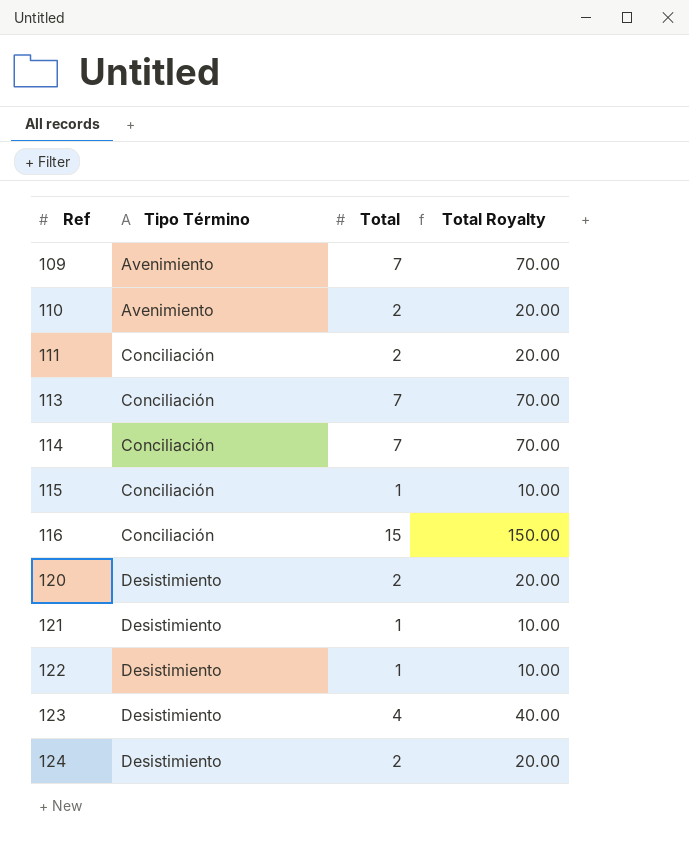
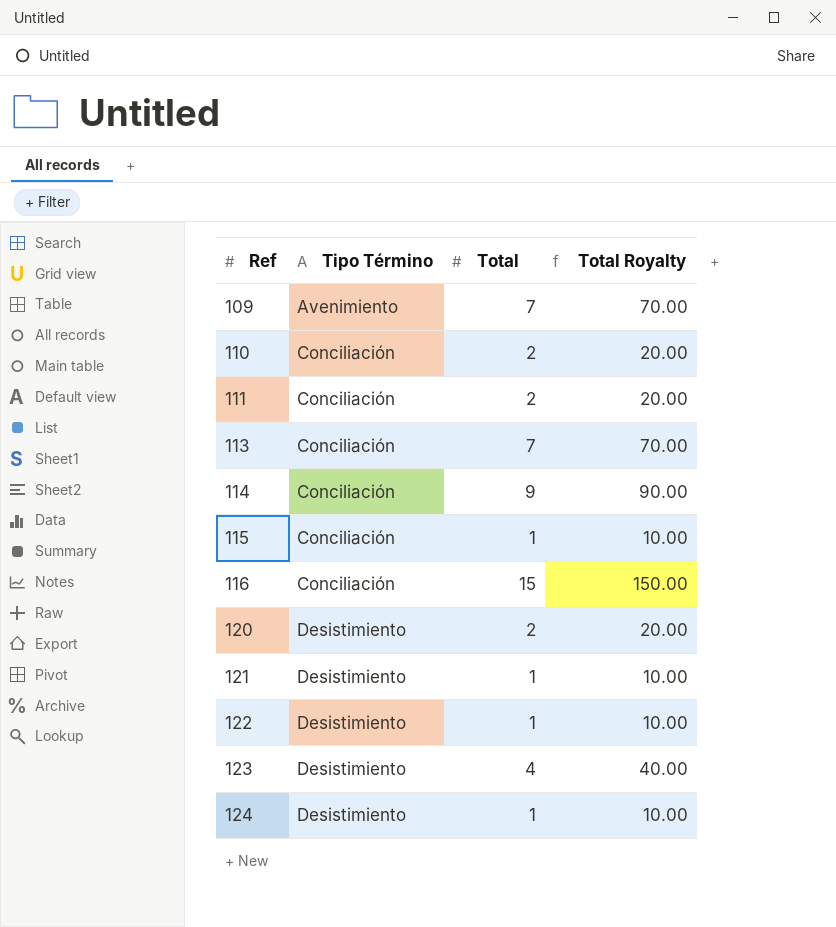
110 | Tipo Término: Avenimiento -> Conciliación
114 | Total: 7 -> 9
114 | Total Royalty: 70.00 -> 90.00
124 | Total: 2 -> 1
124 | Total Royalty: 20.00 -> 10.00

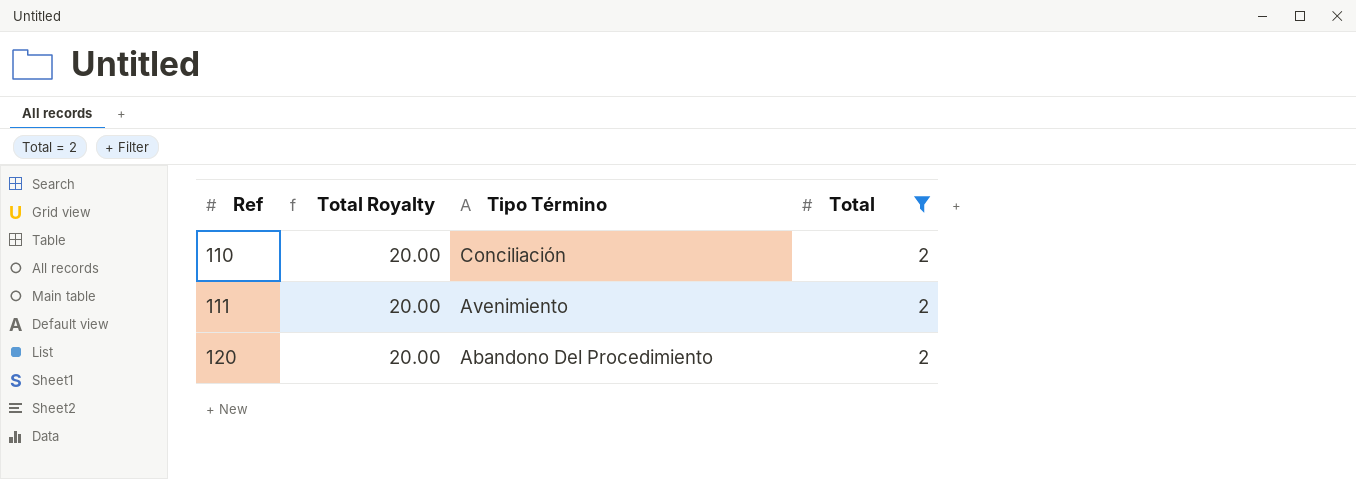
filter: none -> Total = 2
column Total Royalty | position: 4 -> 2
111 | Tipo Término: Conciliación -> Avenimiento
120 | Tipo Término: Desistimiento -> Abandono Del Procedimiento

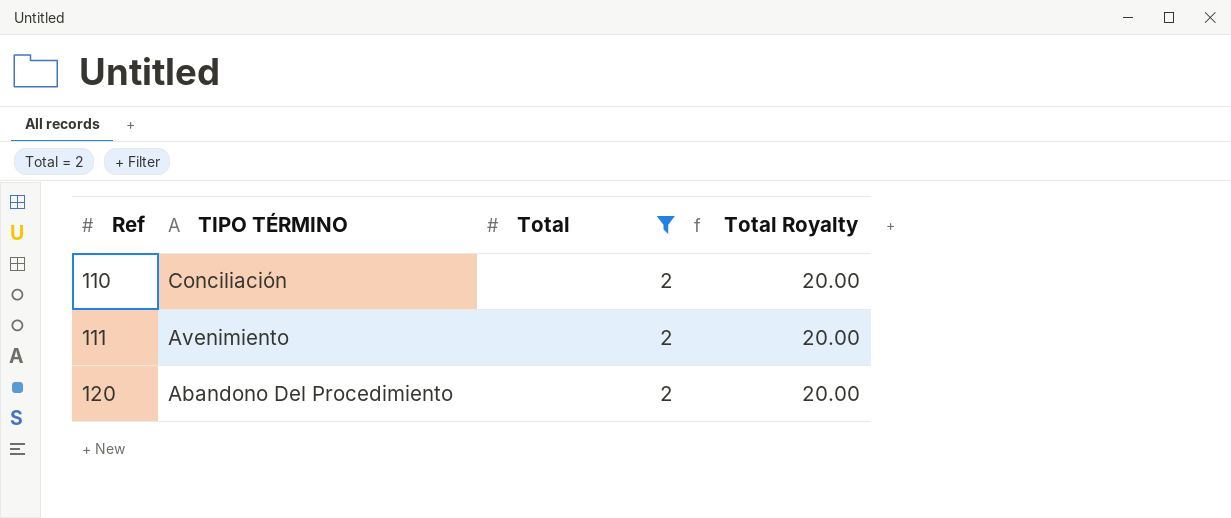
column name: Tipo Término -> TIPO TÉRMINO
column Total Royalty | position: 2 -> 4

